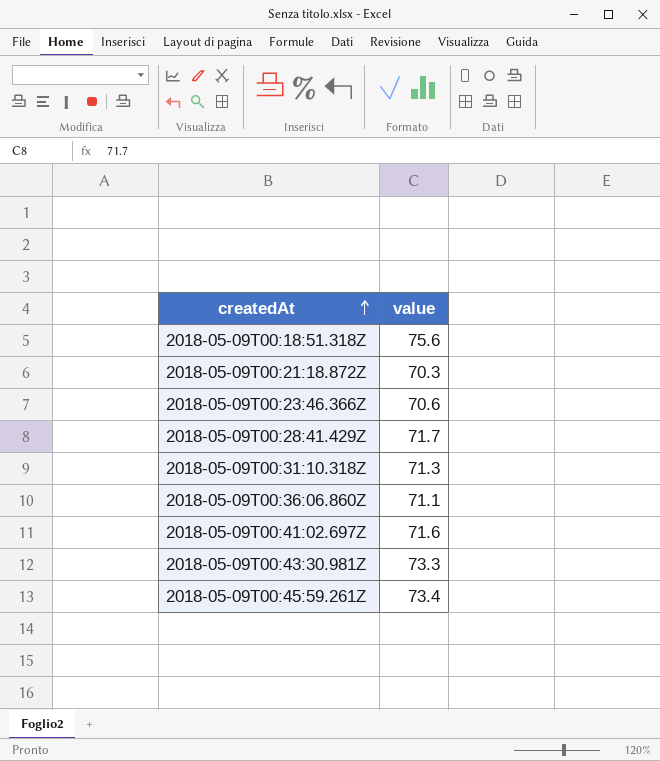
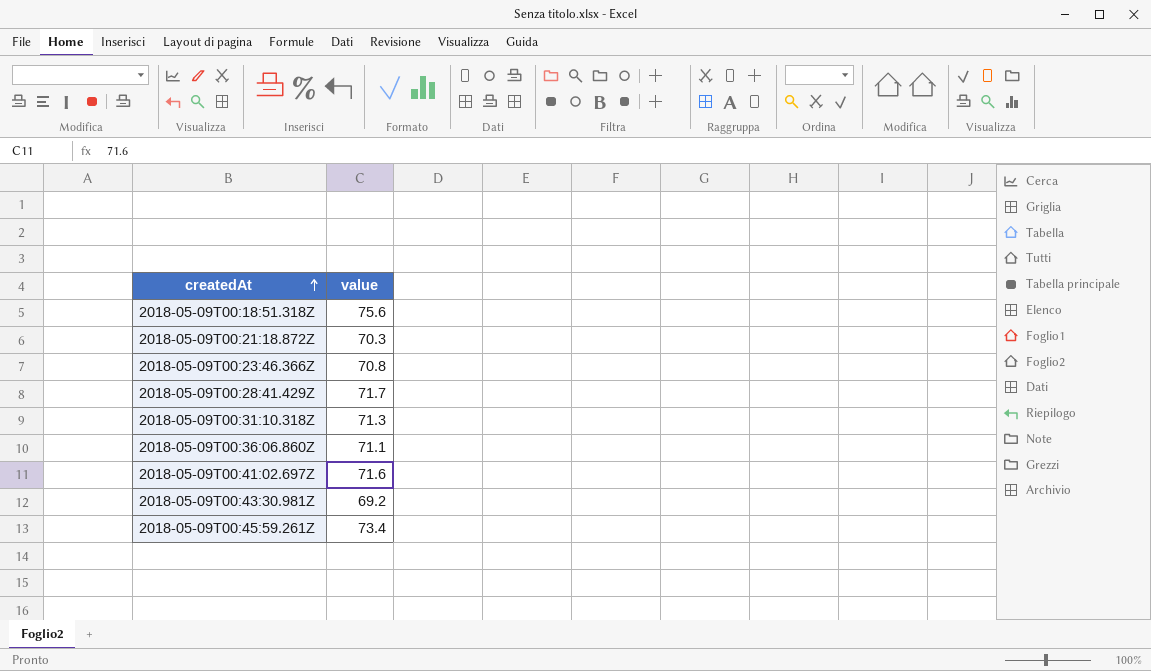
2018-05-09T00:23:46.366Z | value: 70.6 -> 70.8
2018-05-09T00:43:30.981Z | value: 73.3 -> 69.2

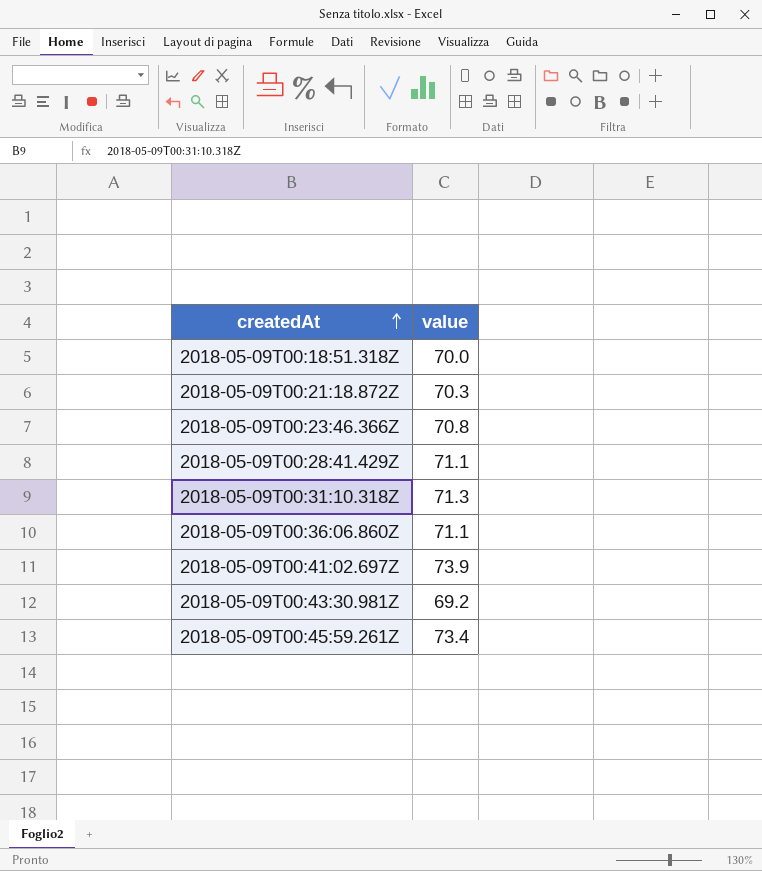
2018-05-09T00:18:51.318Z | value: 75.6 -> 70.0
2018-05-09T00:28:41.429Z | value: 71.7 -> 71.1
2018-05-09T00:41:02.697Z | value: 71.6 -> 73.9

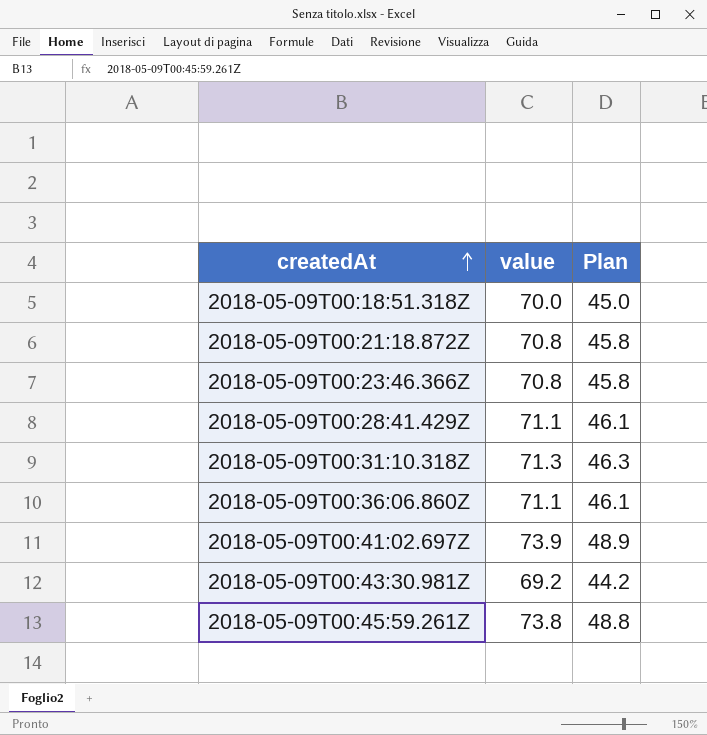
column Plan | formula: none -> [value] - 25
2018-05-09T00:21:18.872Z | value: 70.3 -> 70.8
2018-05-09T00:45:59.261Z | value: 73.4 -> 73.8

